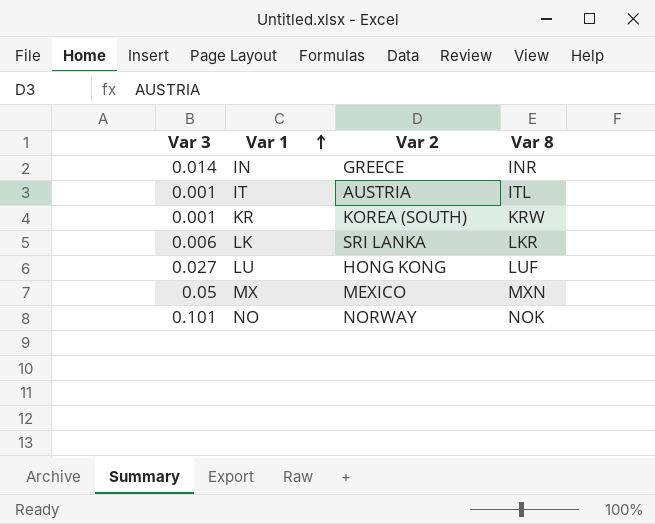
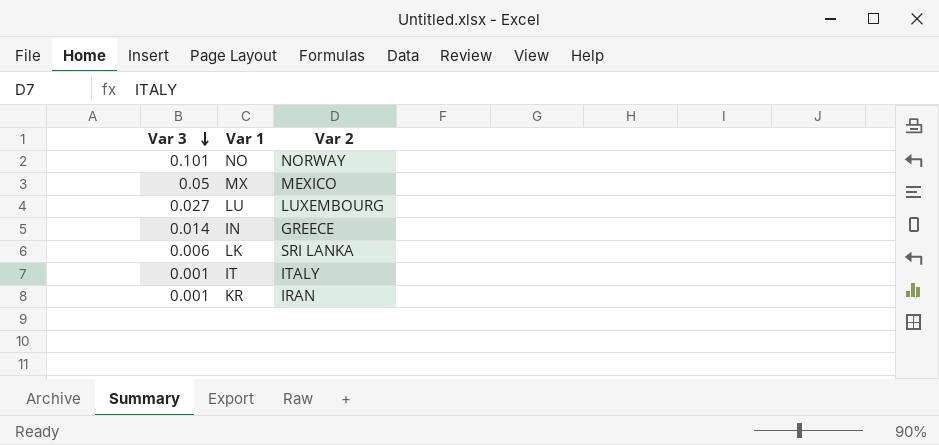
row order: Var 1 ascending -> Var 3 descending
column Var 8 | position: 4 -> none
LU | Var 2: HONG KONG -> LUXEMBOURG
IT | Var 2: AUSTRIA -> ITALY
KR | Var 2: KOREA (SOUTH) -> IRAN

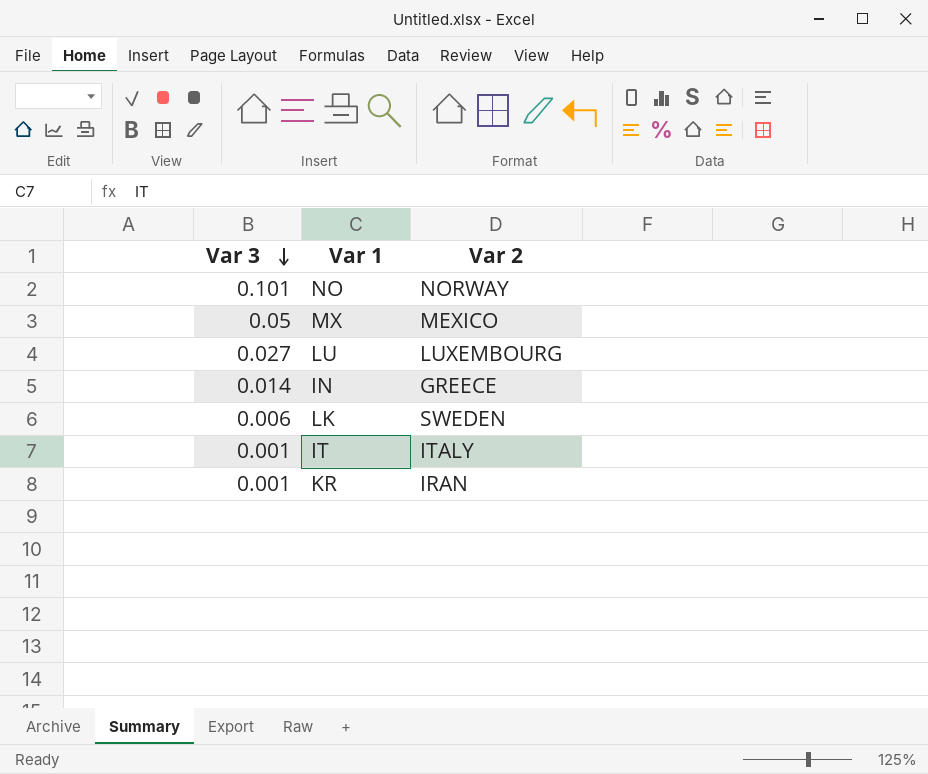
LK | Var 2: SRI LANKA -> SWEDEN

